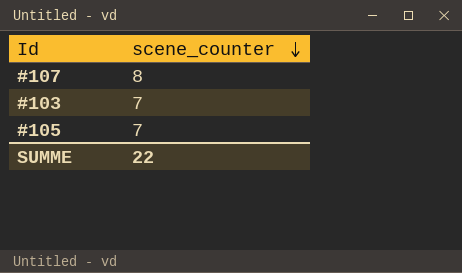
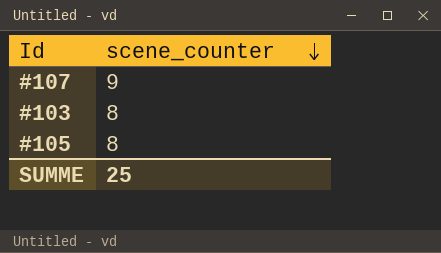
#107 | scene_counter: 8 -> 9
#103 | scene_counter: 7 -> 8
#105 | scene_counter: 7 -> 8
SUMME | scene_counter: 22 -> 25

